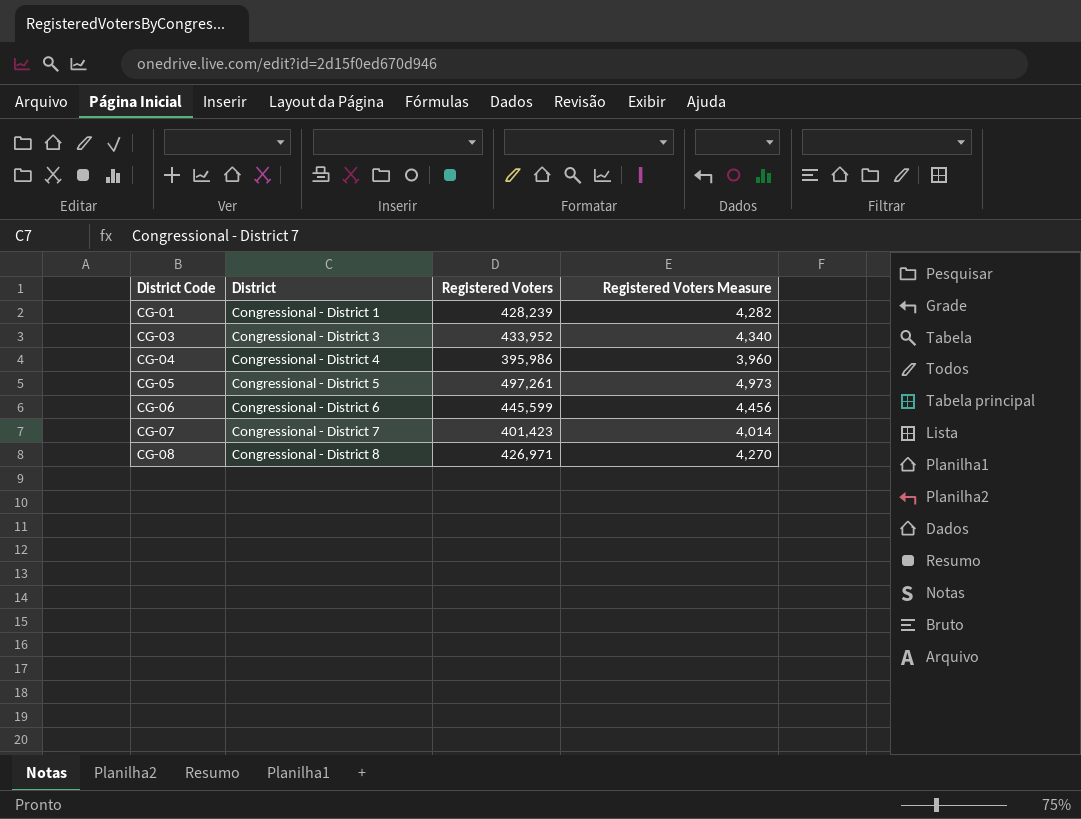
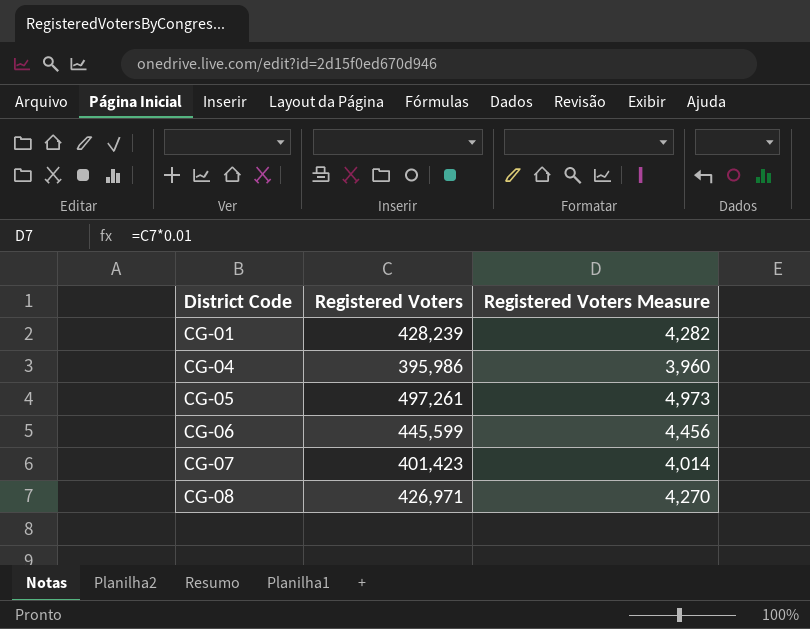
column District | position: 2 -> none
row CG-03: Congressional - District 3 | 433,952 | 4,340 -> none

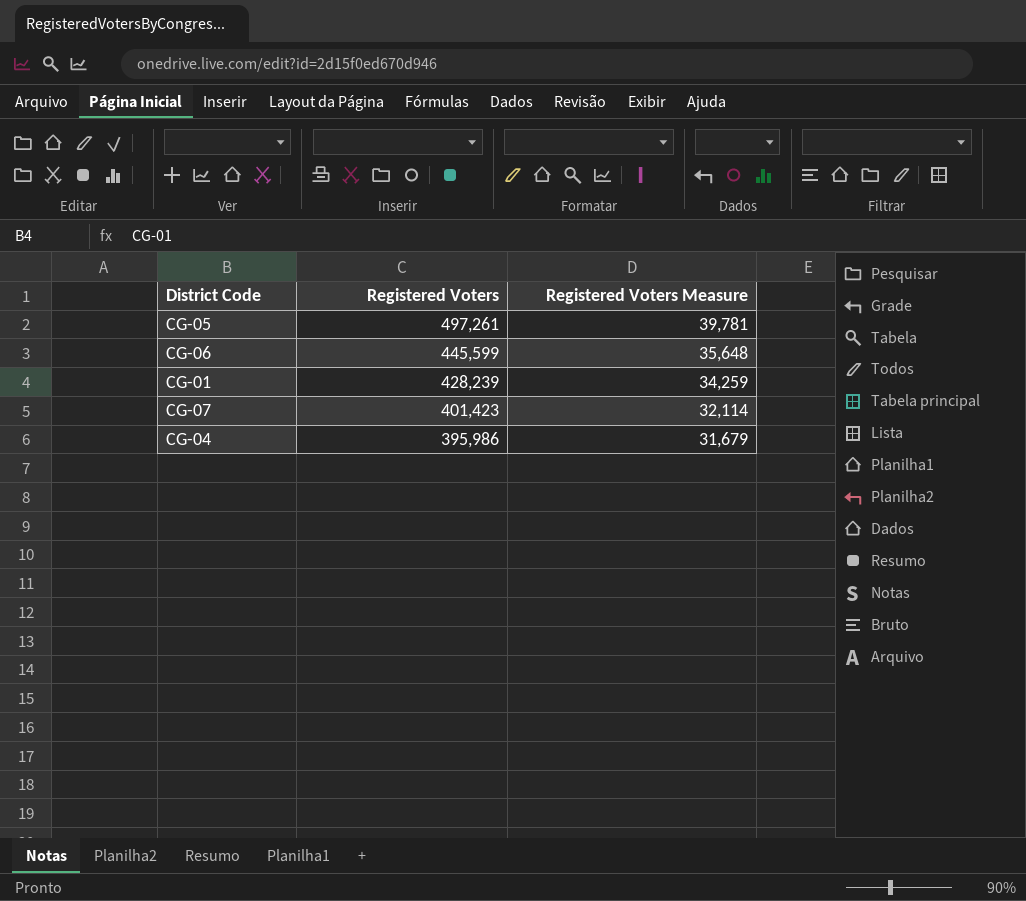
row order: District Code ascending -> Registered Voters descending
column Registered Voters Measure | formula: [Registered Voters] * 0.01 -> [Registered Voters] * 0.08
row CG-08: 426,971 | 4,270 -> none

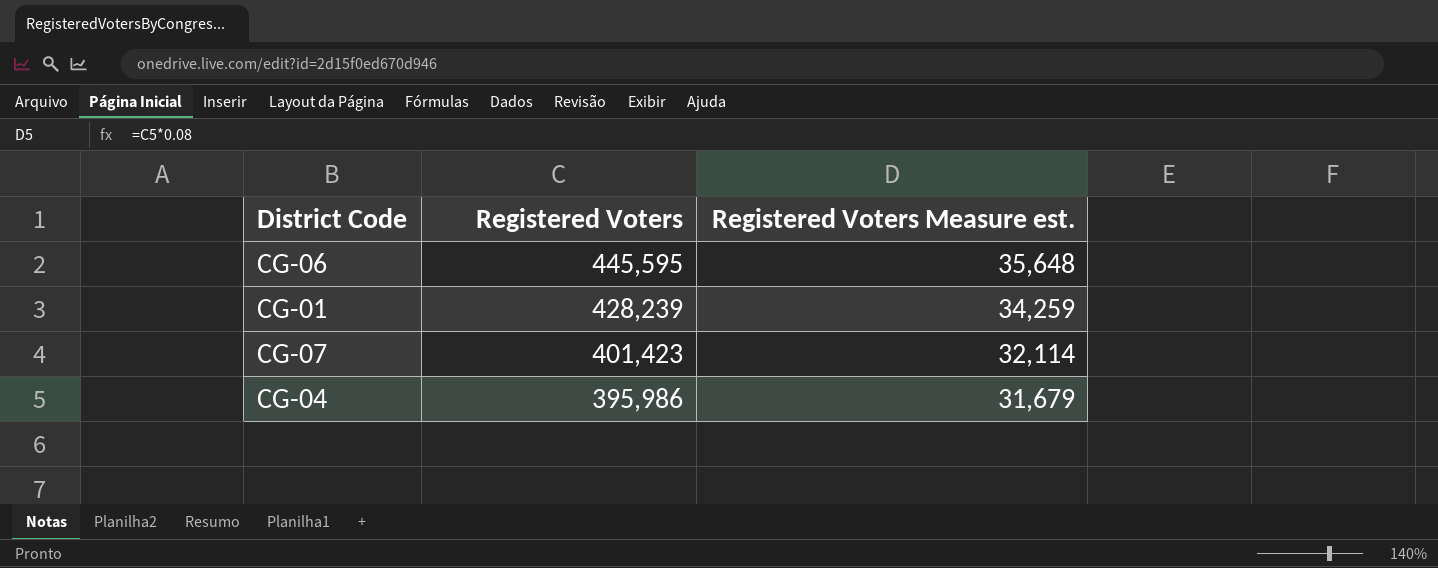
column name: Registered Voters Measure -> Registered Voters Measure est.
row CG-05: 497,261 | 39,781 -> none
CG-06 | Registered Voters: 445,599 -> 445,595

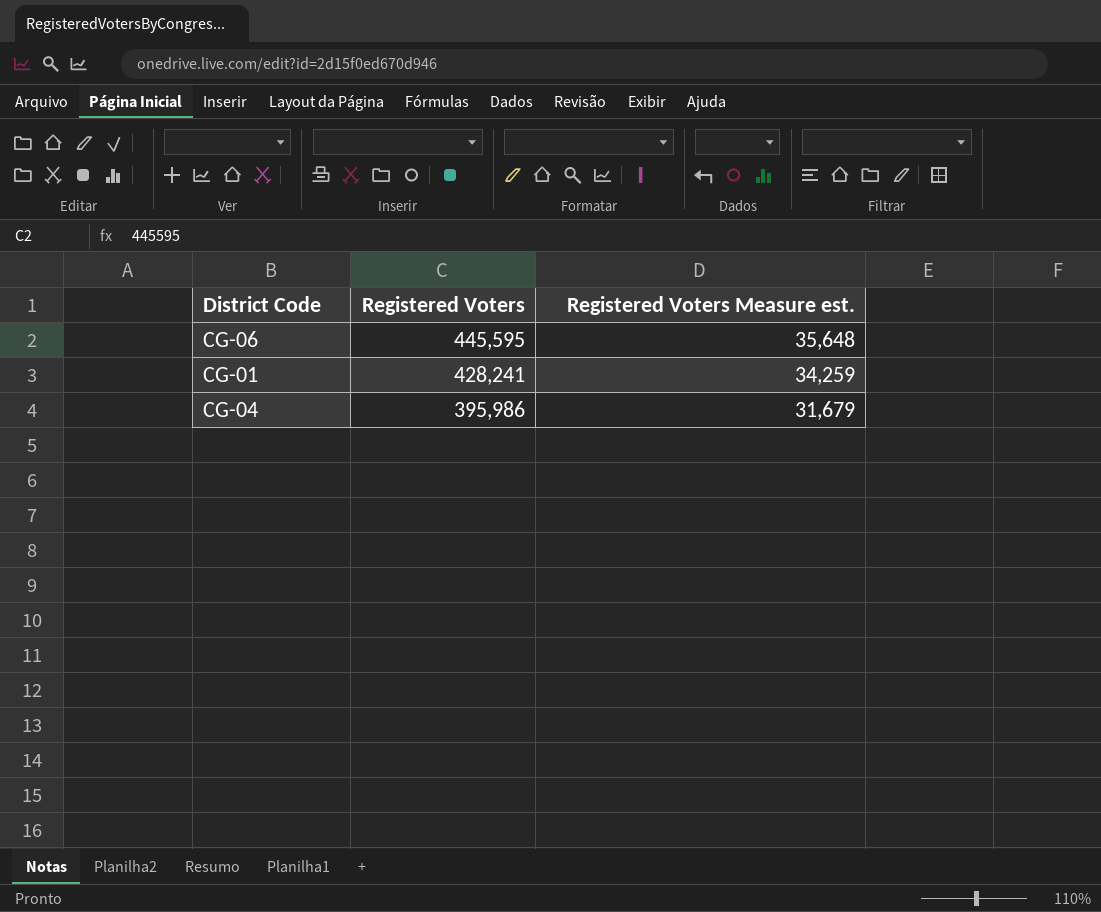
row CG-07: 401,423 | 32,114 -> none
CG-01 | Registered Voters: 428,239 -> 428,241

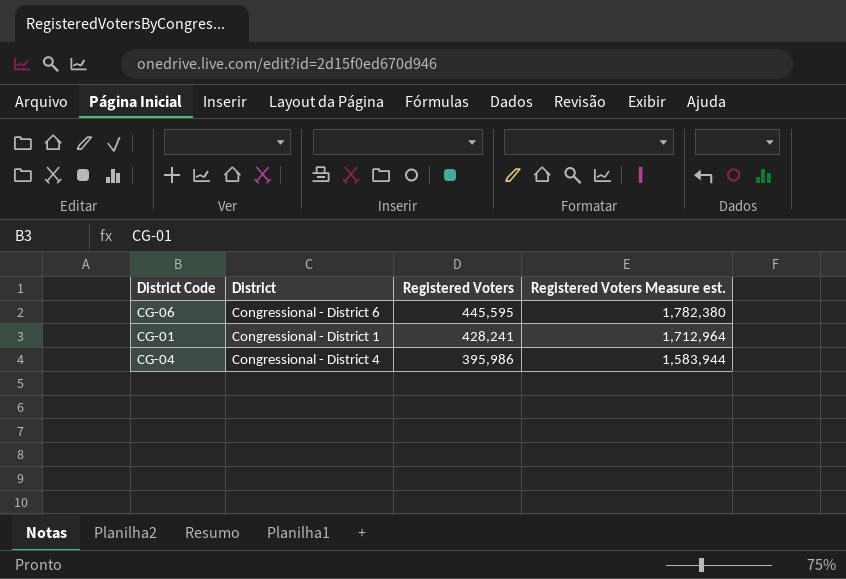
column District | position: none -> 2
column Registered Voters Measure est. | formula: [Registered Voters] * 0.08 -> [Registered Voters] * 4

